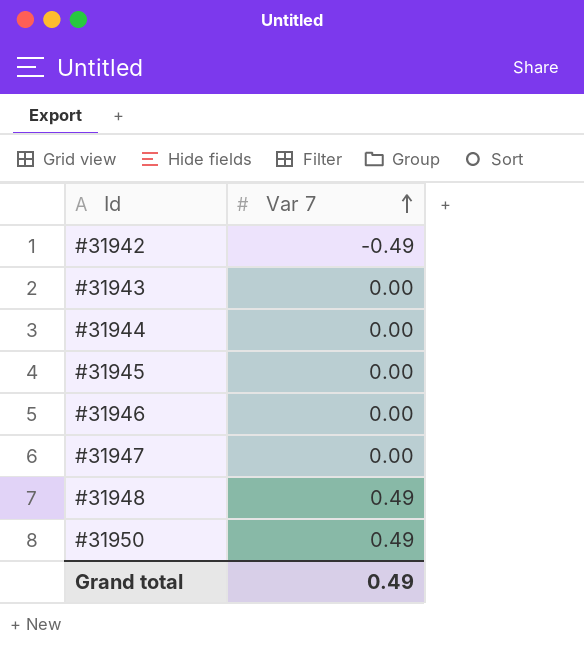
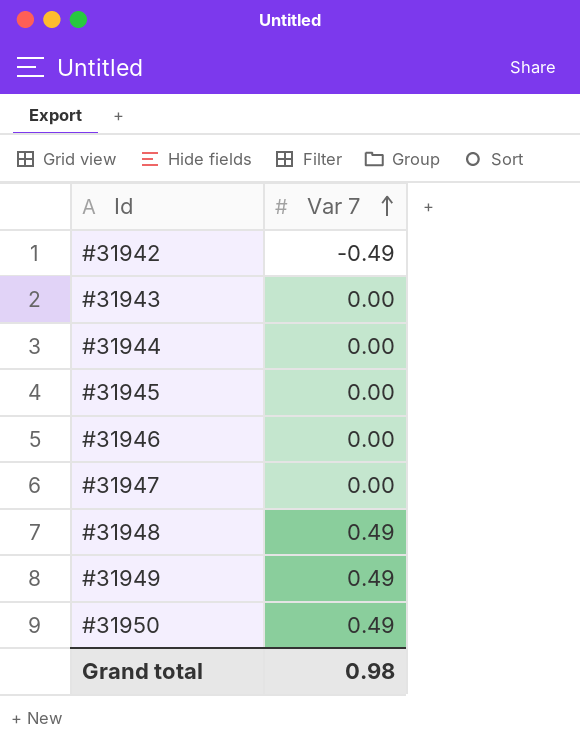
row #31949: none -> 0.49
Grand total | Var 7: 0.49 -> 0.98

